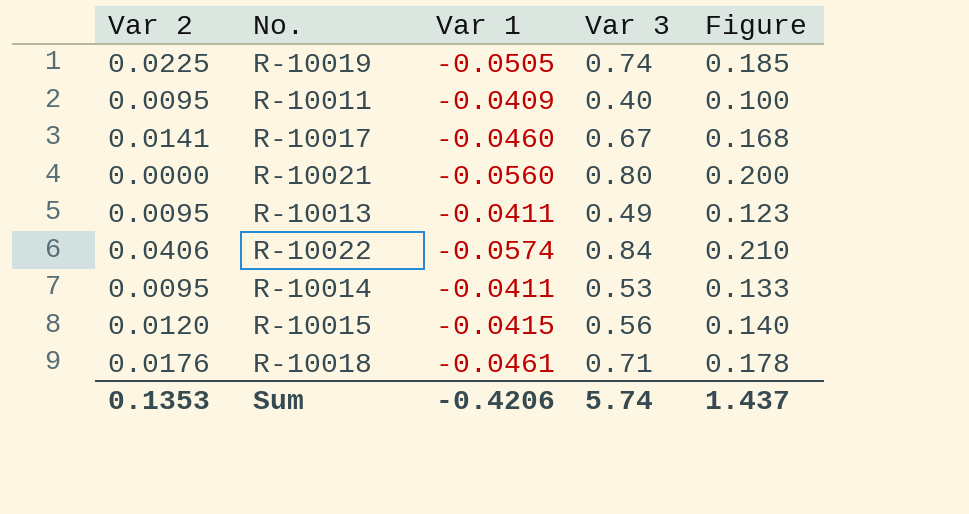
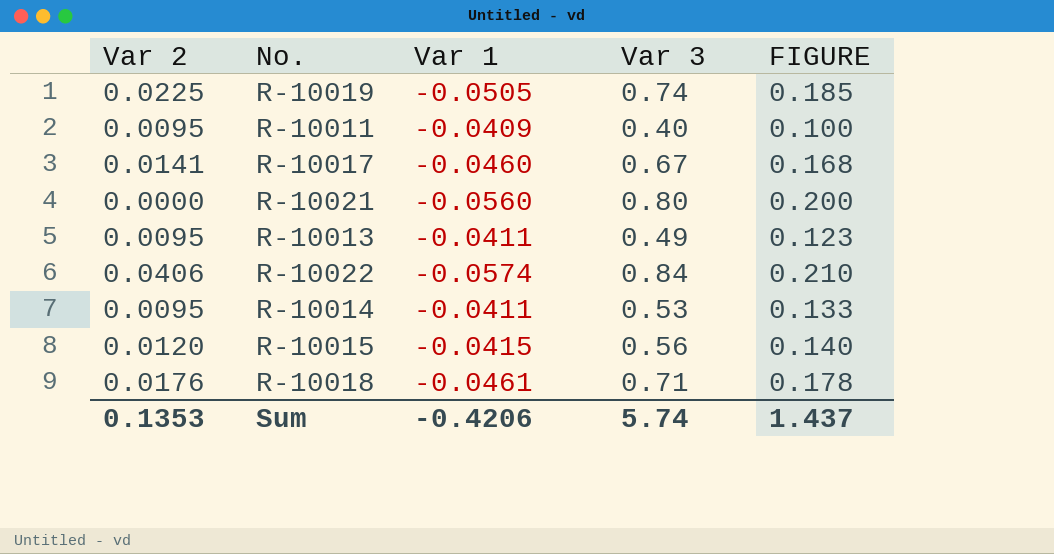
column name: Figure -> FIGURE

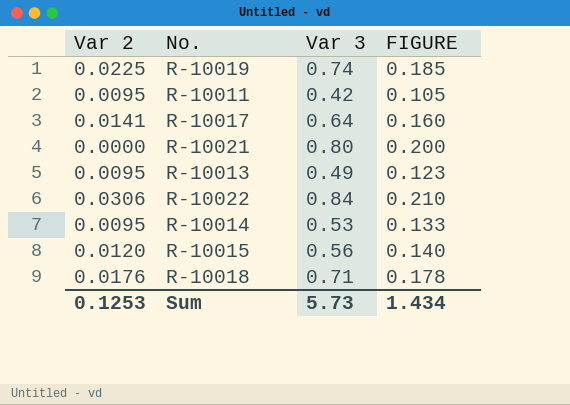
column Var 1 | position: 3 -> none
R-10011 | Var 3: 0.40 -> 0.42
R-10011 | FIGURE: 0.100 -> 0.105
R-10017 | Var 3: 0.67 -> 0.64
R-10017 | FIGURE: 0.168 -> 0.160
R-10022 | Var 2: 0.0406 -> 0.0306
Sum | Var 2: 0.1353 -> 0.1253
Sum | Var 3: 5.74 -> 5.73
Sum | FIGURE: 1.437 -> 1.434

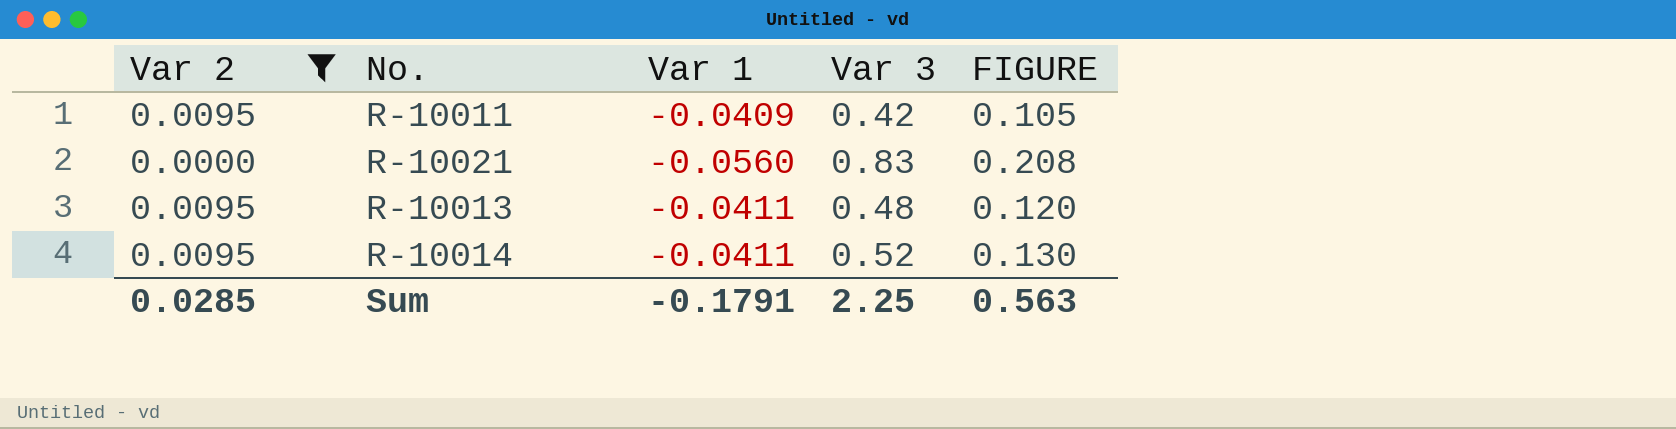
filter: none -> Var 2 <= 0.0095
column Var 1 | position: none -> 3
R-10021 | Var 3: 0.80 -> 0.83
R-10021 | FIGURE: 0.200 -> 0.208
R-10013 | Var 3: 0.49 -> 0.48
R-10013 | FIGURE: 0.123 -> 0.120
R-10014 | Var 3: 0.53 -> 0.52
R-10014 | FIGURE: 0.133 -> 0.130
Sum | Var 2: 0.1253 -> 0.0285
Sum | Var 3: 5.73 -> 2.25
Sum | FIGURE: 1.434 -> 0.563

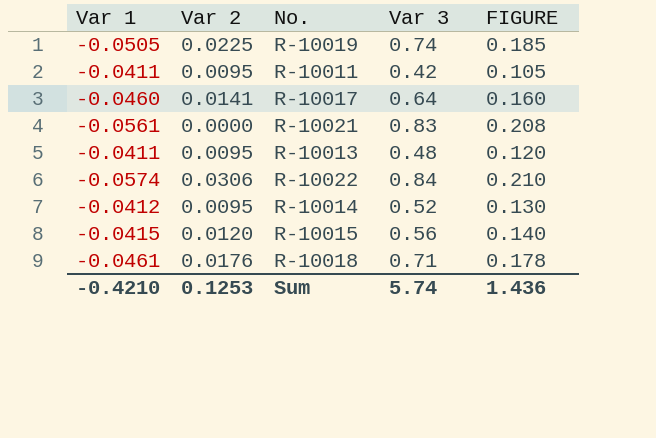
filter: Var 2 <= 0.0095 -> none
column Var 1 | position: 3 -> 1
R-10011 | Var 1: -0.0409 -> -0.0411
R-10021 | Var 1: -0.0560 -> -0.0561
R-10014 | Var 1: -0.0411 -> -0.0412
Sum | Var 1: -0.1791 -> -0.4210
Sum | Var 2: 0.0285 -> 0.1253
Sum | Var 3: 2.25 -> 5.74
Sum | FIGURE: 0.563 -> 1.436

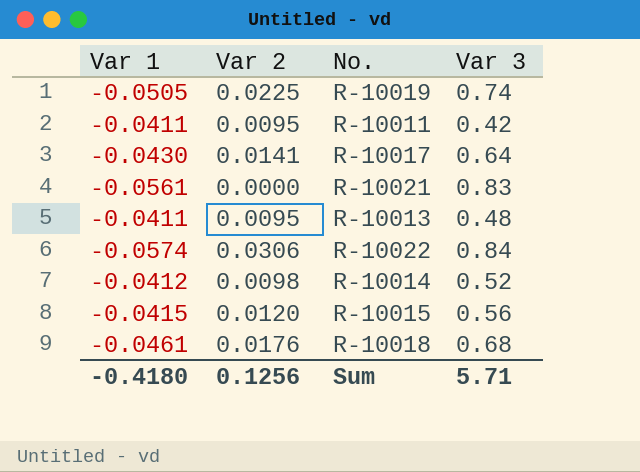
column FIGURE | formula: [Var 3] * 0.25 -> none
R-10017 | Var 1: -0.0460 -> -0.0430
R-10014 | Var 2: 0.0095 -> 0.0098
R-10018 | Var 3: 0.71 -> 0.68
Sum | Var 1: -0.4210 -> -0.4180
Sum | Var 2: 0.1253 -> 0.1256
Sum | Var 3: 5.74 -> 5.71

